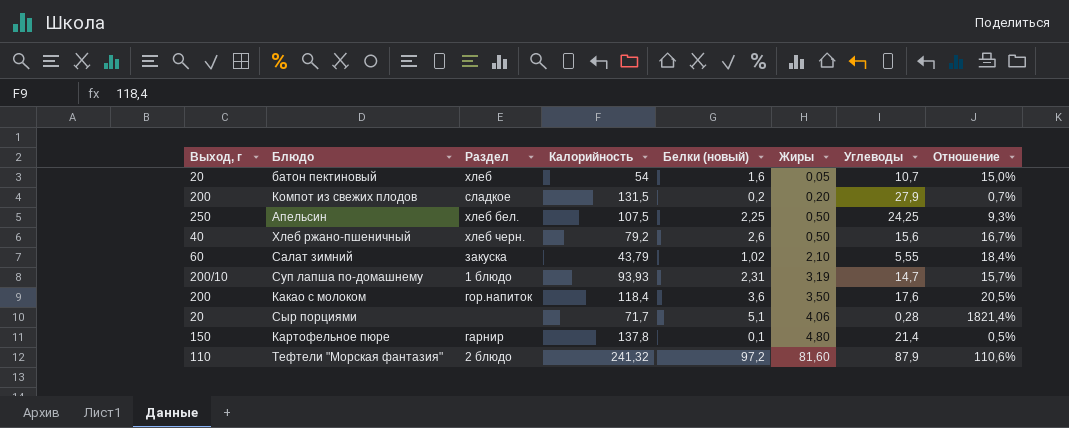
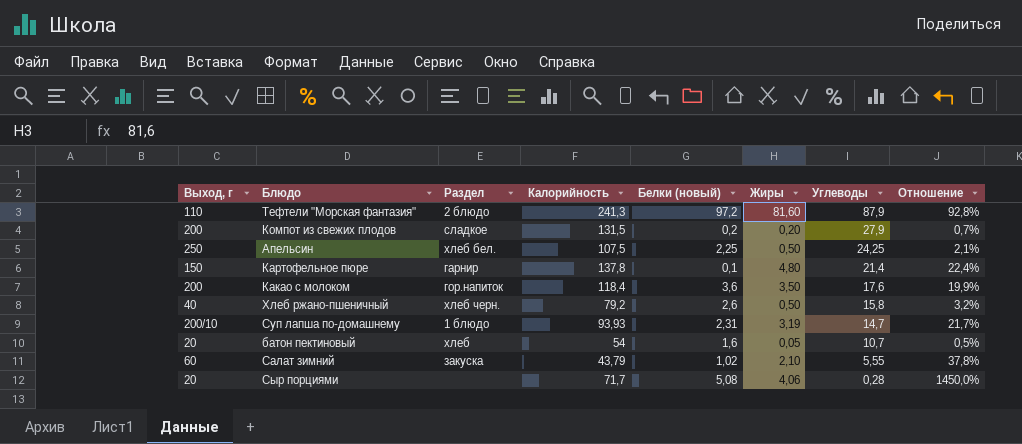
row order: Жиры ascending -> Углеводы descending
column Отношение | formula: [Белки (новый)] / [Углеводы] -> [Жиры] / [Углеводы]
Тефтели "Морская фантазия" | Калорийность: 241,32 -> 241,3
Хлеб ржано-пшеничный | Углеводы: 15,6 -> 15,8
Сыр порциями | Белки (новый): 5,1 -> 5,08

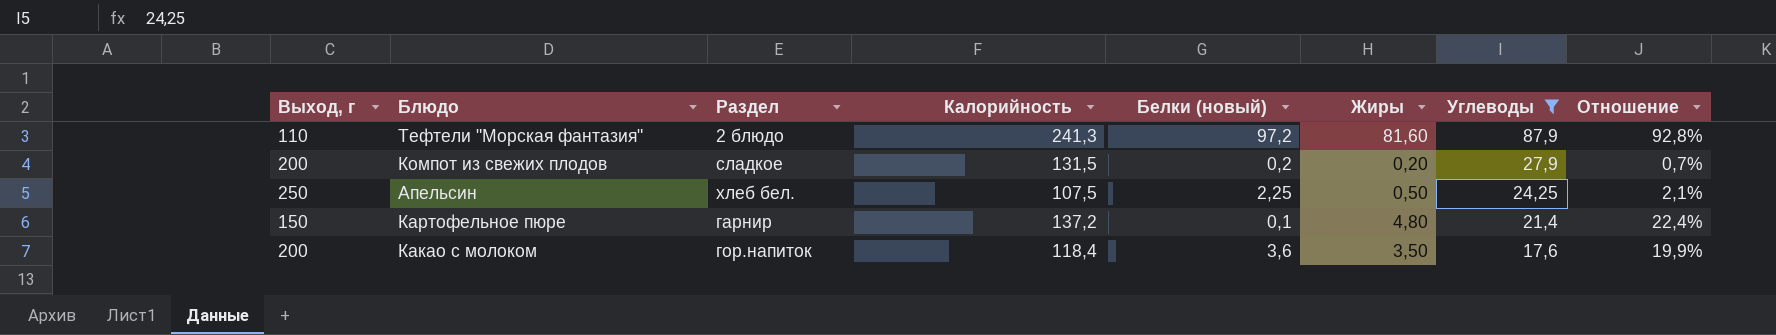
filter: none -> Углеводы >= 17,6
Картофельное пюре | Калорийность: 137,8 -> 137,2

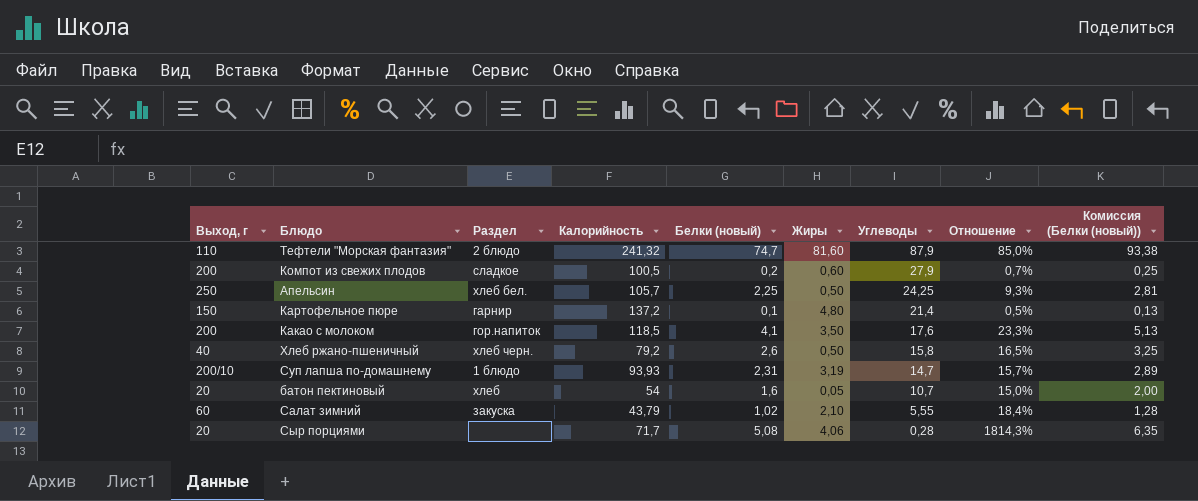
filter: Углеводы >= 17,6 -> none
column Отношение | formula: [Жиры] / [Углеводы] -> [Белки (новый)] / [Углеводы]
column Комиссия (Белки (новый)) | formula: none -> [Белки (новый)] * 1,25
Тефтели "Морская фантазия" | Калорийность: 241,3 -> 241,32
Тефтели "Морская фантазия" | Белки (новый): 97,2 -> 74,7
Компот из свежих плодов | Калорийность: 131,5 -> 100,5
Компот из свежих плодов | Жиры: 0,20 -> 0,60
Апельсин | Калорийность: 107,5 -> 105,7
Какао с молоком | Калорийность: 118,4 -> 118,5
Какао с молоком | Белки (новый): 3,6 -> 4,1

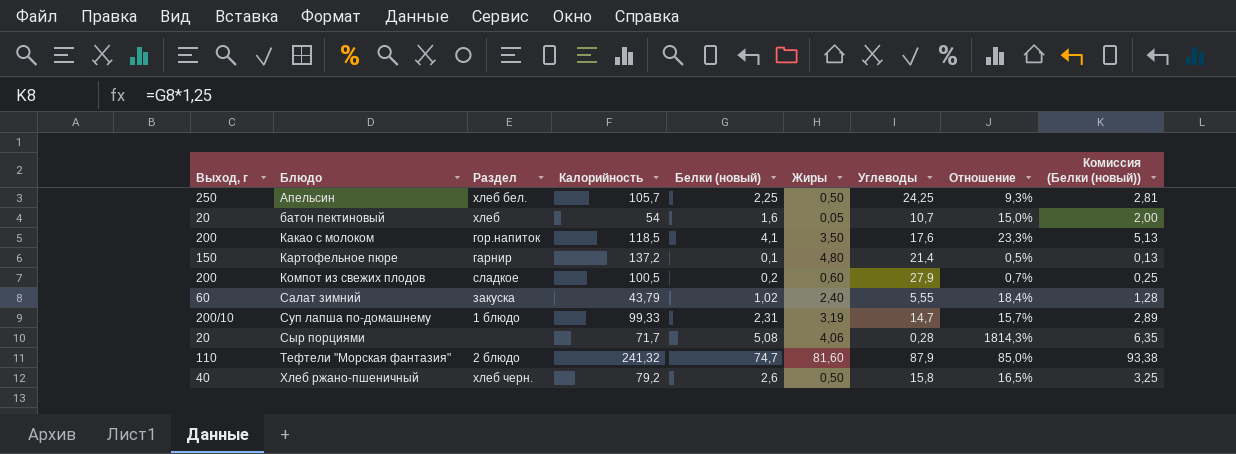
row order: Углеводы descending -> Блюдо ascending
Салат зимний | Жиры: 2,10 -> 2,40
Суп лапша по-домашнему | Калорийность: 93,93 -> 99,33

